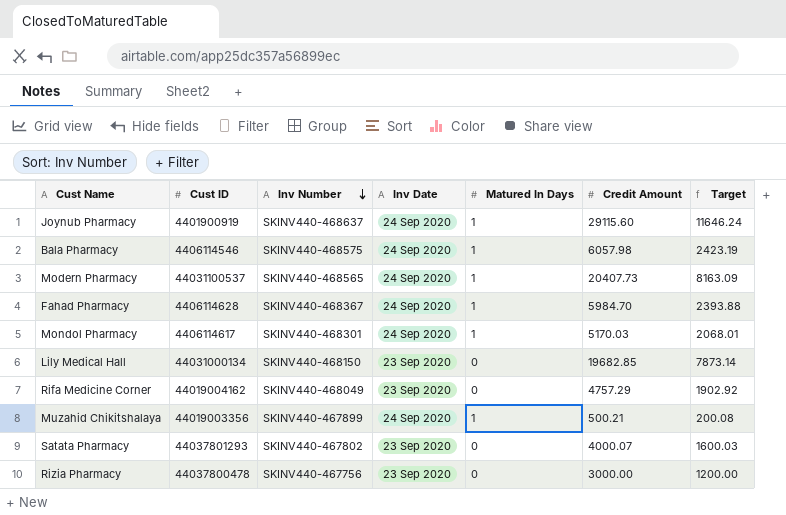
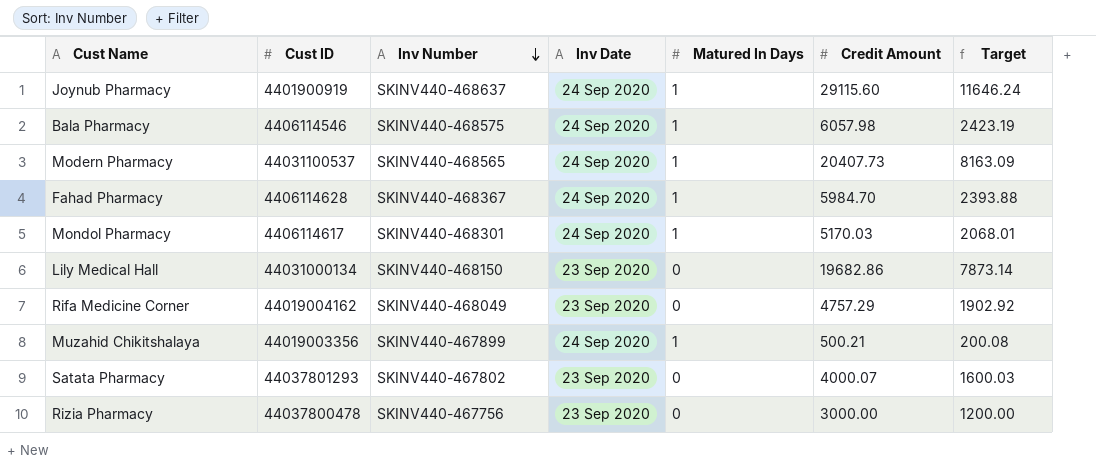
Lily Medical Hall | Credit Amount: 19682.85 -> 19682.86

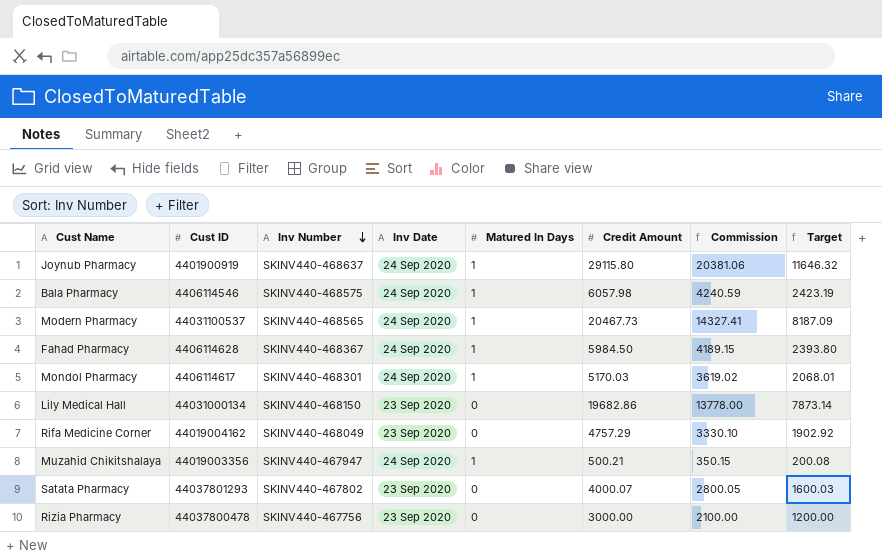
column Commission | formula: none -> [Credit Amount] * 0.7
Joynub Pharmacy | Credit Amount: 29115.60 -> 29115.80
Joynub Pharmacy | Target: 11646.24 -> 11646.32
Modern Pharmacy | Credit Amount: 20407.73 -> 20467.73
Modern Pharmacy | Target: 8163.09 -> 8187.09
Fahad Pharmacy | Credit Amount: 5984.70 -> 5984.50
Fahad Pharmacy | Target: 2393.88 -> 2393.80
Muzahid Chikitshalaya | Inv Number: SKINV440-467899 -> SKINV440-467947

